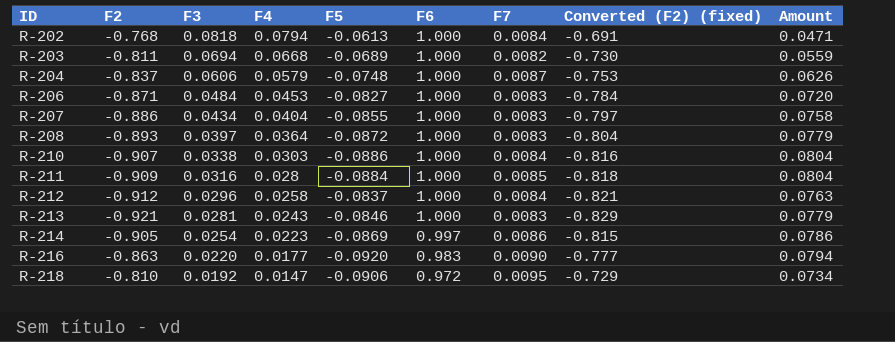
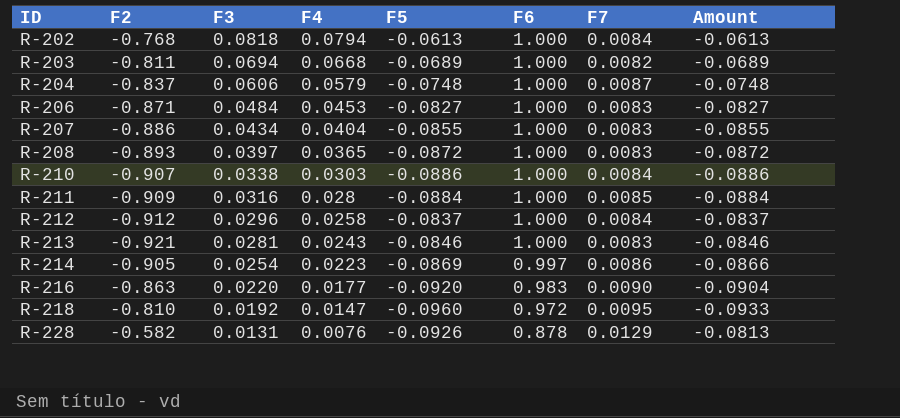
column Converted (F2) (fixed) | formula: [F2] * 0.9 -> none
column Amount | formula: [F2] * [F5] -> [F5] * [F6]
R-208 | F4: 0.0364 -> 0.0365
R-218 | F5: -0.0906 -> -0.0960
row R-228: none -> -0.582 | 0.0131 | 0.0076 | -0.0926 | 0.878 | 0.0129 | -0.0813

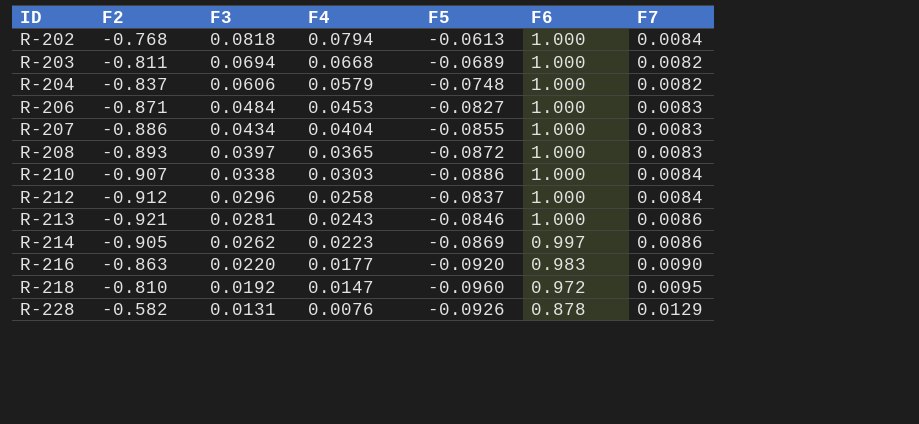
column Amount | formula: [F5] * [F6] -> none
row R-211: -0.909 | 0.0316 | 0.028 | -0.0884 | 1.000 | 0.0085 | -0.0884 -> none
R-204 | F7: 0.0087 -> 0.0082
R-213 | F7: 0.0083 -> 0.0086
R-214 | F3: 0.0254 -> 0.0262

